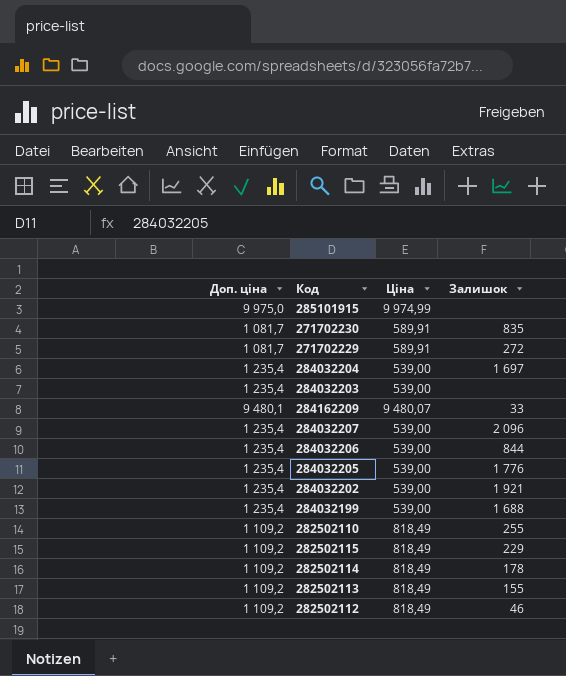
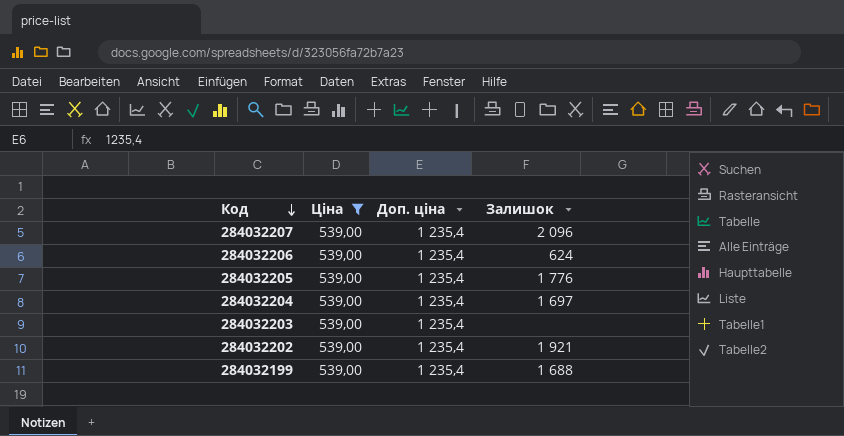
filter: none -> Ціна = 539,00
row order: none -> Код descending
column Доп. ціна | position: 1 -> 3
284032206 | Залишок: 844 -> 624

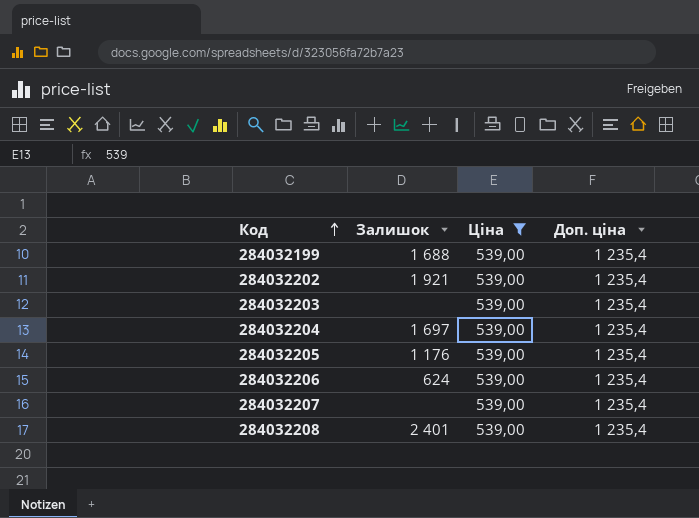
row order: Код descending -> Код ascending
column Залишок | position: 4 -> 2
284032205 | Залишок: 1 776 -> 1 176
284032207 | Залишок: 2 096 -> none
row 284032208: none -> 2 401 | 539,00 | 1 235,4

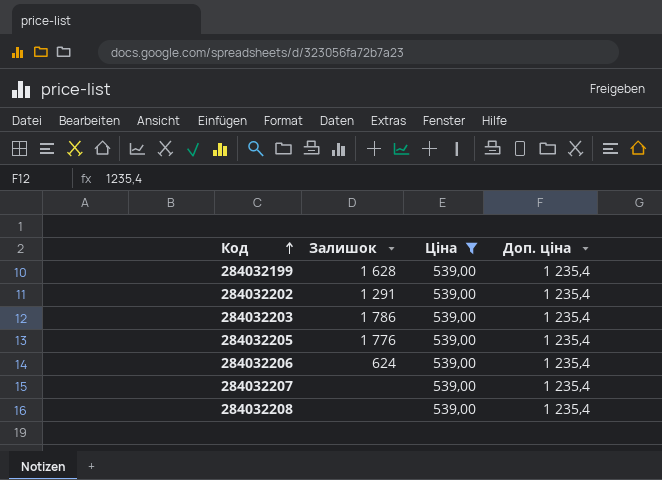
row 284032204: 1 697 | 539,00 | 1 235,4 -> none
284032199 | Залишок: 1 688 -> 1 628
284032202 | Залишок: 1 921 -> 1 291
284032203 | Залишок: none -> 1 786
284032205 | Залишок: 1 176 -> 1 776
284032208 | Залишок: 2 401 -> none

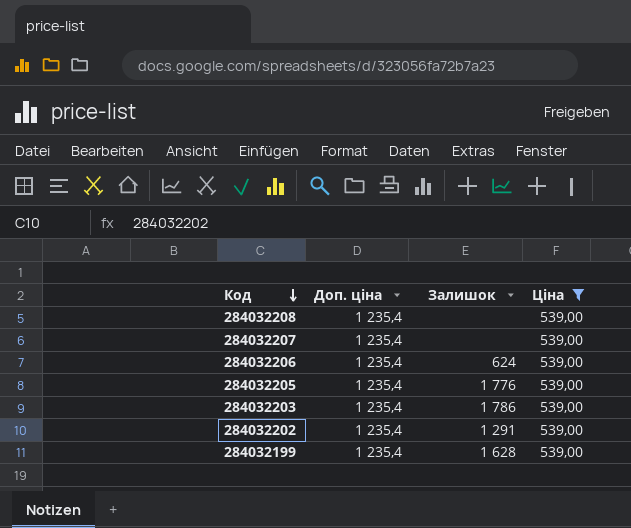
row order: Код ascending -> Код descending
column Доп. ціна | position: 4 -> 2

